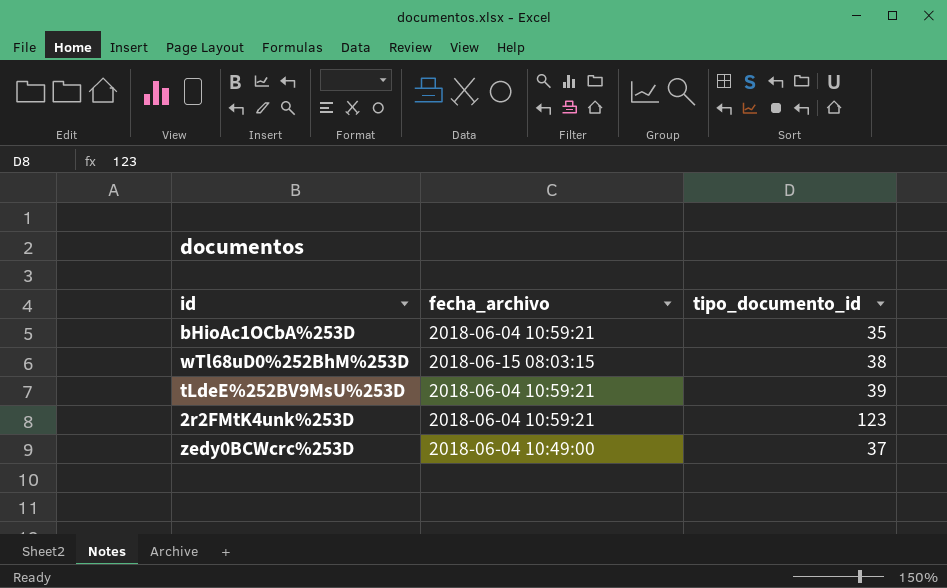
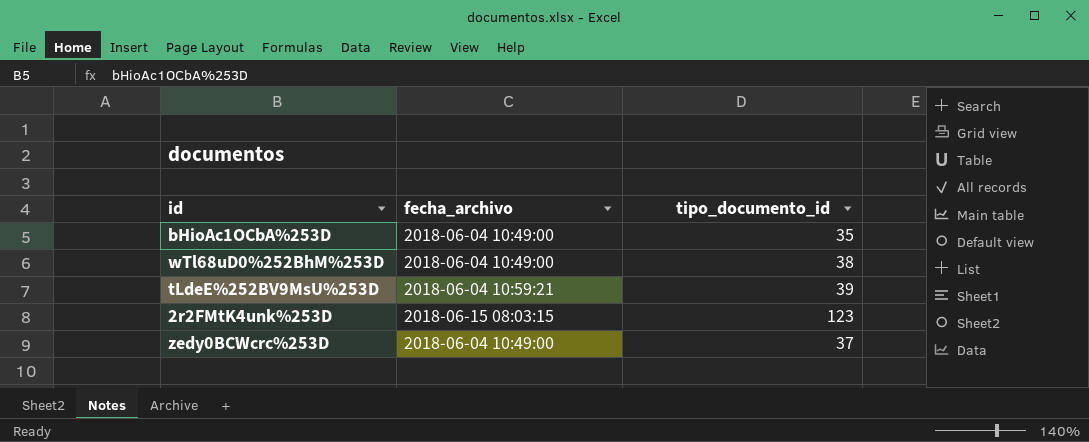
bHioAc1OCbA%253D | fecha_archivo: 2018-06-04 10:59:21 -> 2018-06-04 10:49:00
wTl68uD0%252BhM%253D | fecha_archivo: 2018-06-15 08:03:15 -> 2018-06-04 10:49:00
2r2FMtK4unk%253D | fecha_archivo: 2018-06-04 10:59:21 -> 2018-06-15 08:03:15

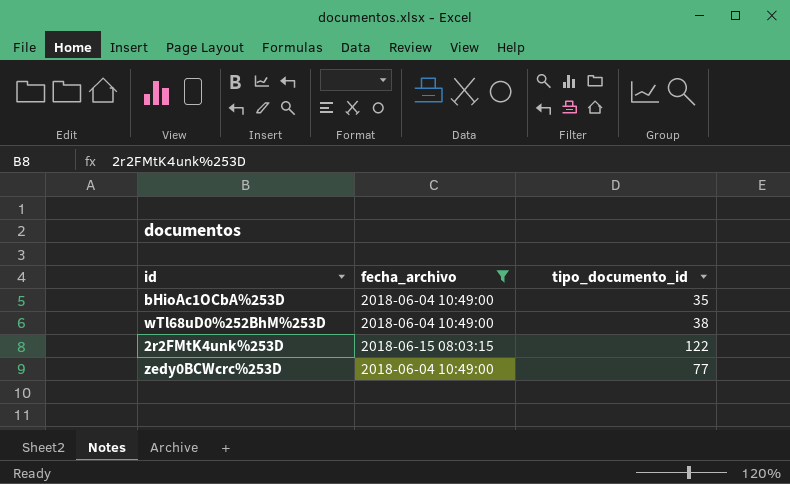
filter: none -> fecha_archivo != 2018-06-04 10:59:21
2r2FMtK4unk%253D | tipo_documento_id: 123 -> 122
zedy0BCWcrc%253D | tipo_documento_id: 37 -> 77

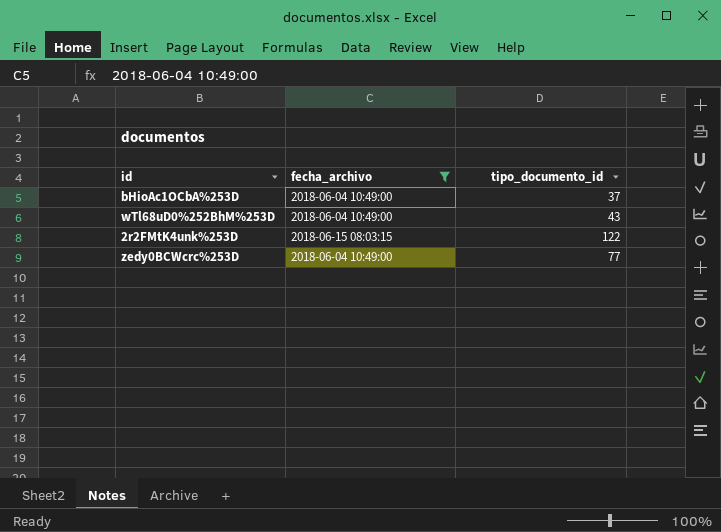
bHioAc1OCbA%253D | tipo_documento_id: 35 -> 37
wTl68uD0%252BhM%253D | tipo_documento_id: 38 -> 43

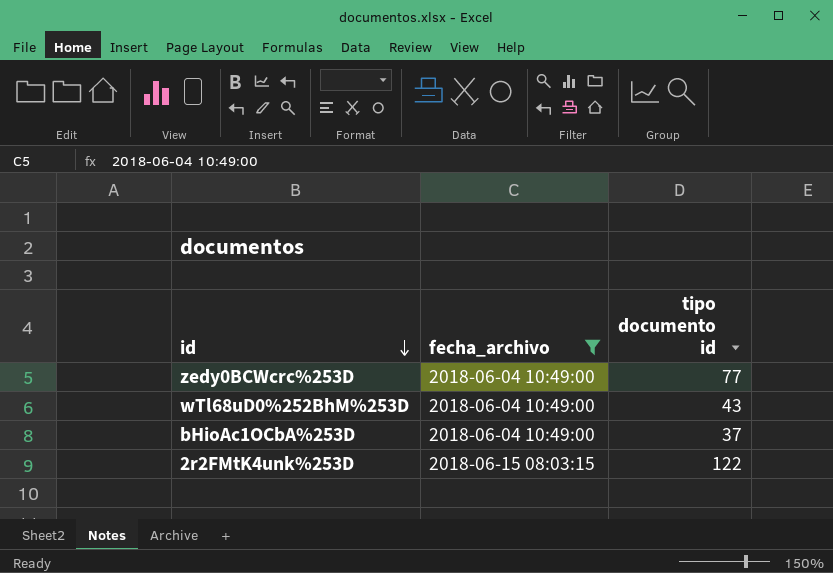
row order: none -> id descending
column name: tipo_documento_id -> tipo documento id

